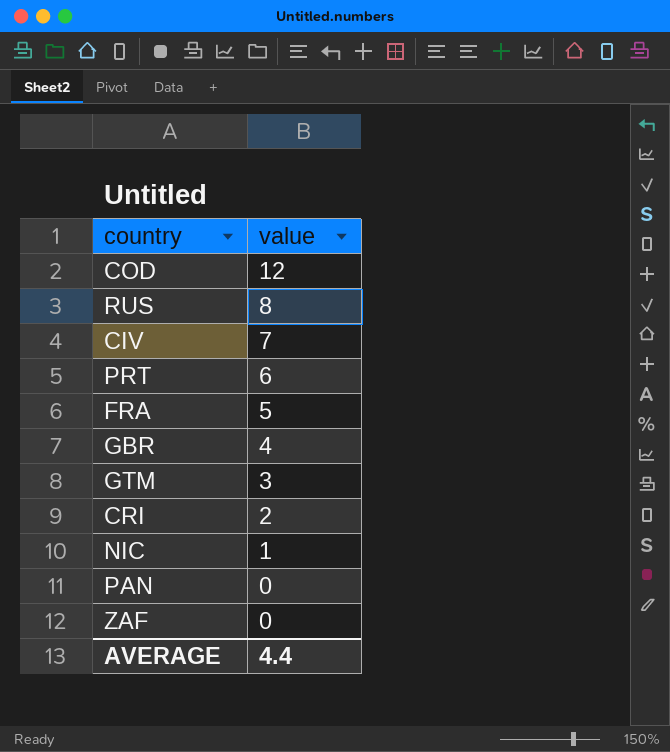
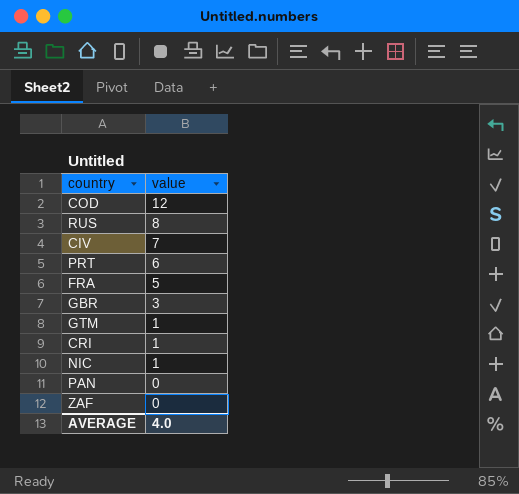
GBR | value: 4 -> 3
GTM | value: 3 -> 1
CRI | value: 2 -> 1
AVERAGE | value: 4.4 -> 4.0

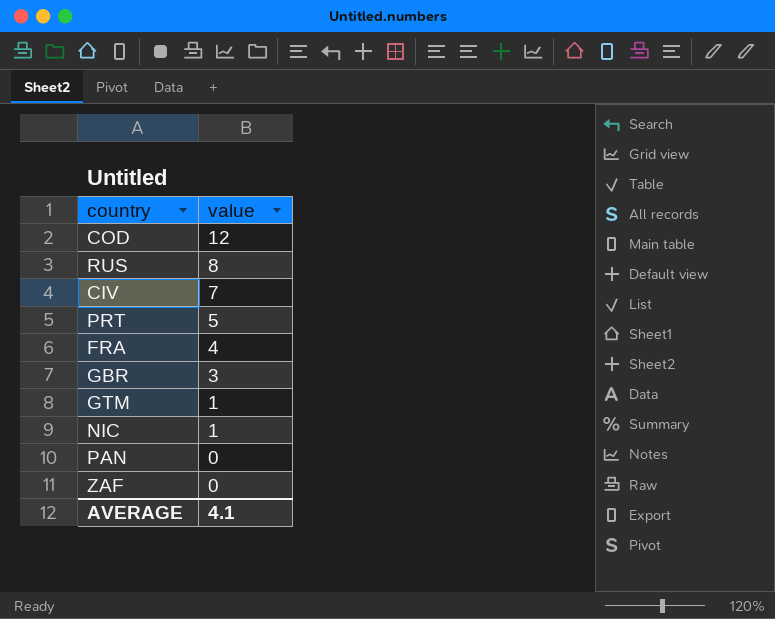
row CRI: 1 -> none
PRT | value: 6 -> 5
FRA | value: 5 -> 4
AVERAGE | value: 4.0 -> 4.1

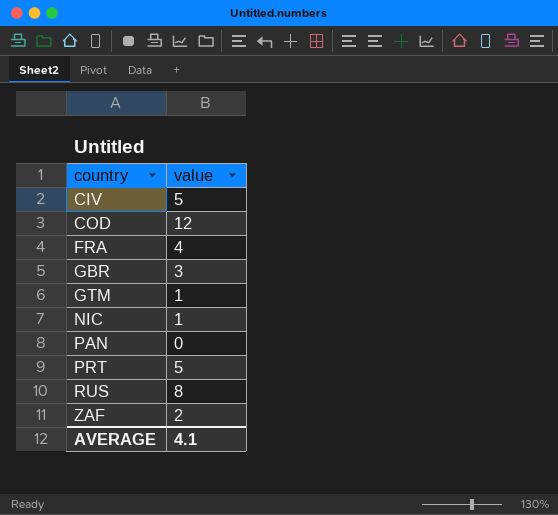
row order: value descending -> country ascending
CIV | value: 7 -> 5
ZAF | value: 0 -> 2

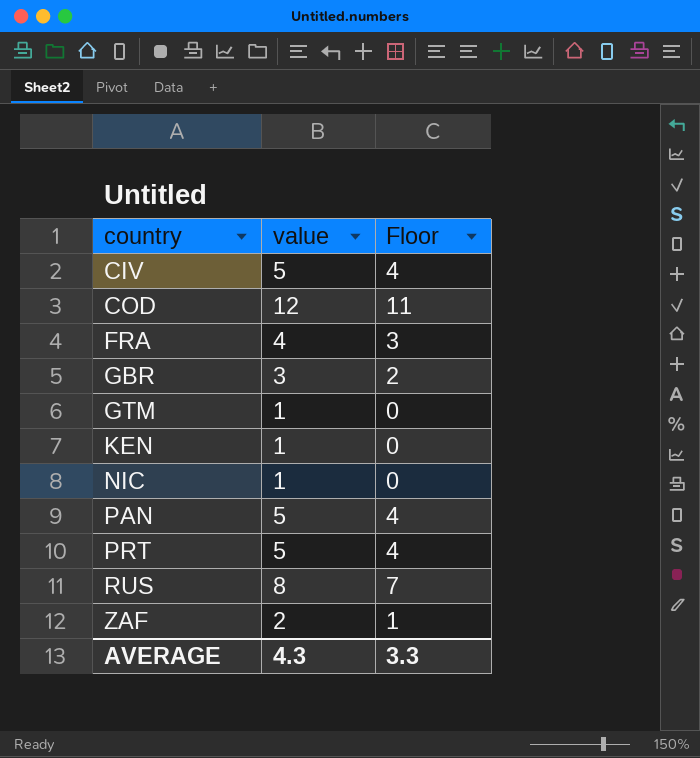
column Floor | formula: none -> [value] - 1
row KEN: none -> 1 | 0
PAN | value: 0 -> 5
AVERAGE | value: 4.1 -> 4.3

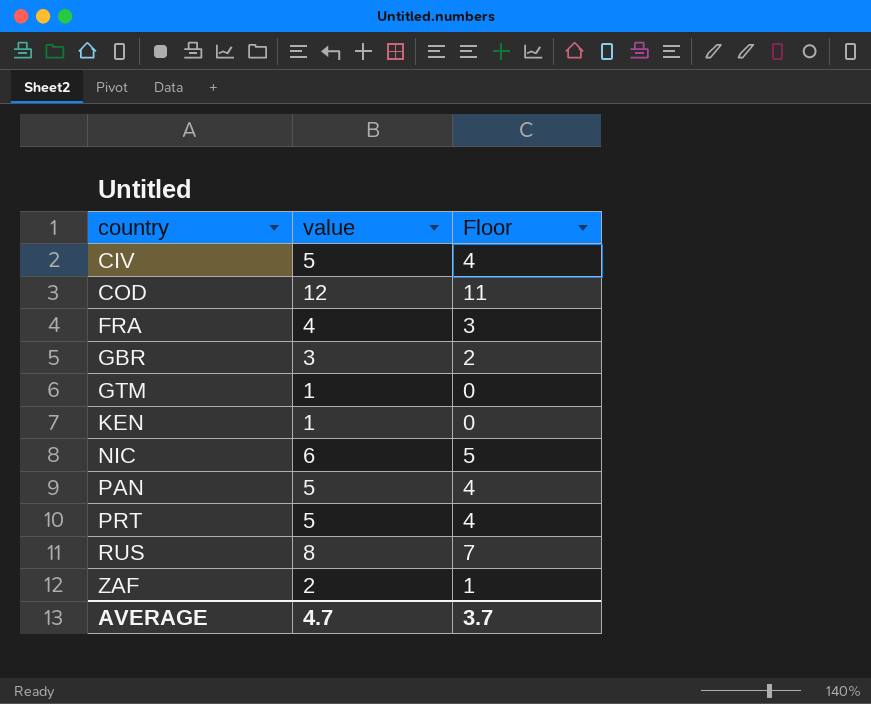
NIC | value: 1 -> 6
NIC | Floor: 0 -> 5
AVERAGE | value: 4.3 -> 4.7
AVERAGE | Floor: 3.3 -> 3.7

